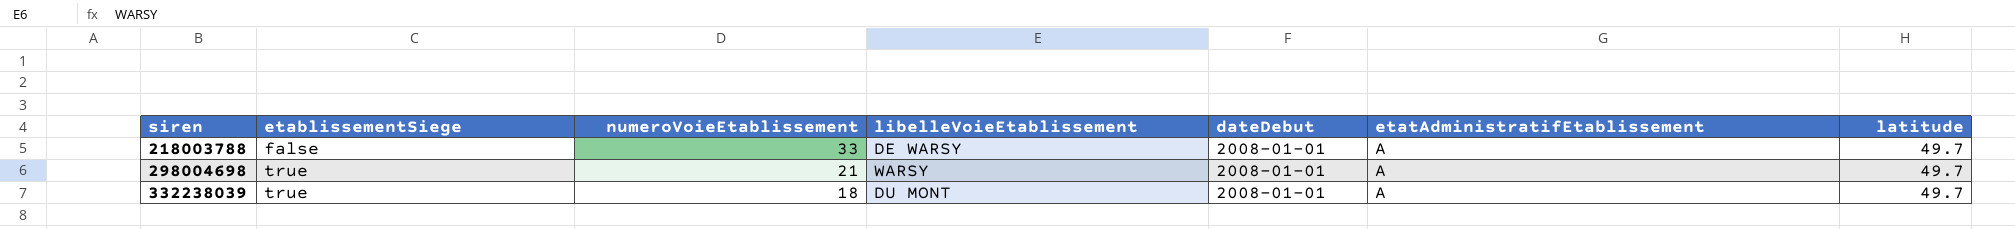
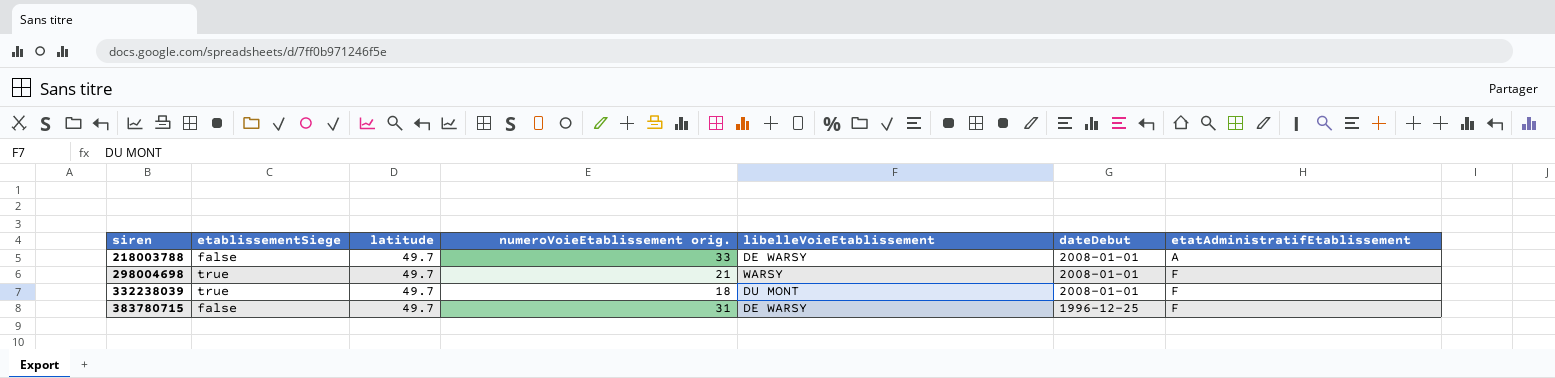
column latitude | position: 7 -> 3
column name: numeroVoieEtablissement -> numeroVoieEtablissement orig.
298004698 | etatAdministratifEtablissement: A -> F
332238039 | etatAdministratifEtablissement: A -> F
row 383780715: none -> false | 49.7 | 31 | DE WARSY | 1996-12-25 | F

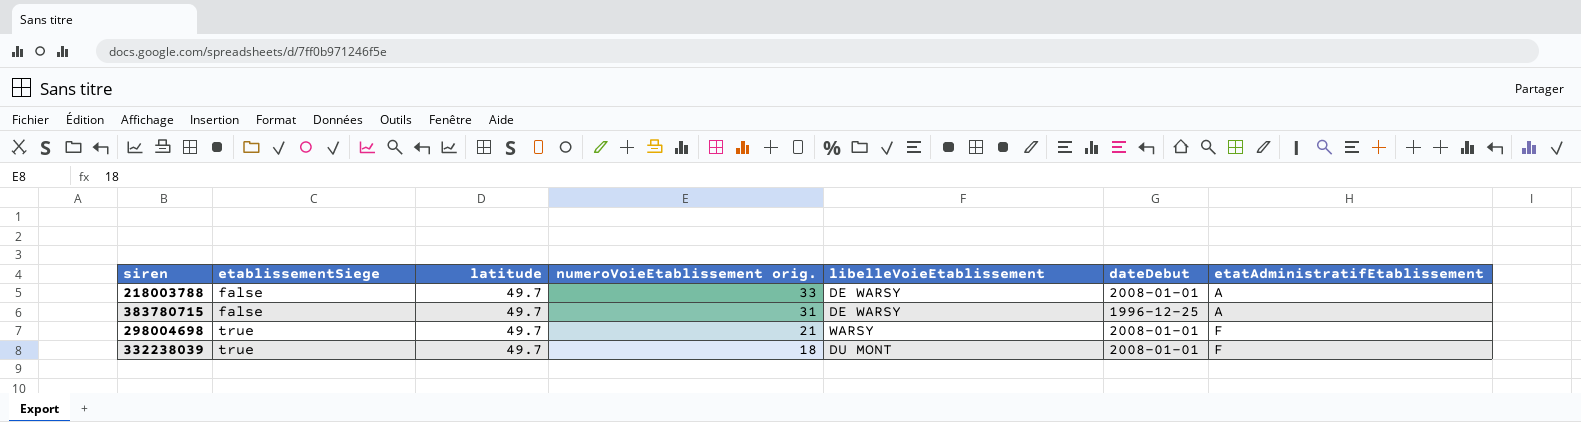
row order: siren ascending -> etablissementSiege ascending
383780715 | etatAdministratifEtablissement: F -> A

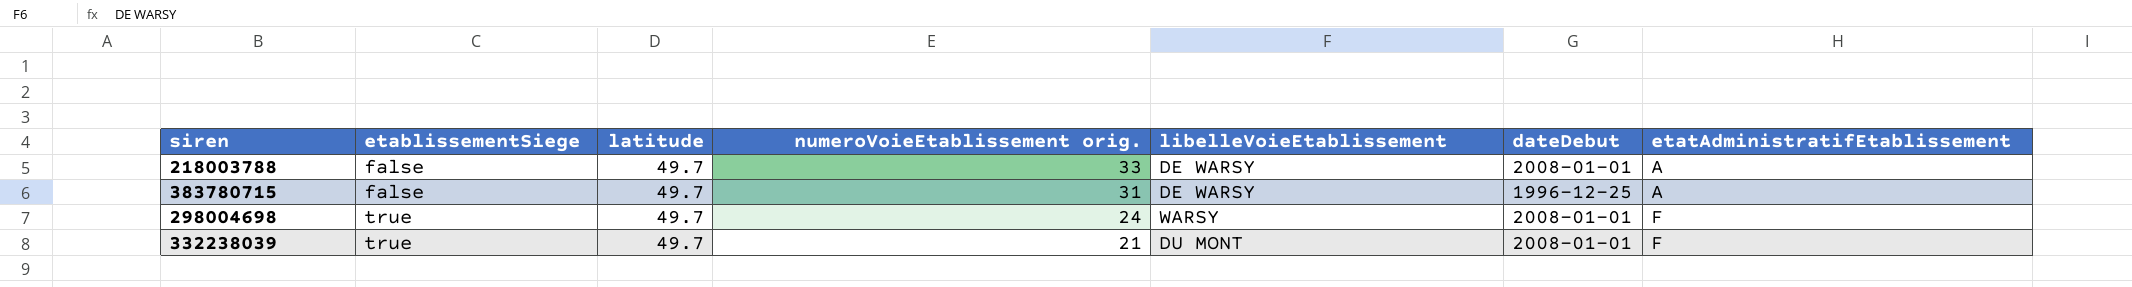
298004698 | numeroVoieEtablissement orig.: 21 -> 24
332238039 | numeroVoieEtablissement orig.: 18 -> 21

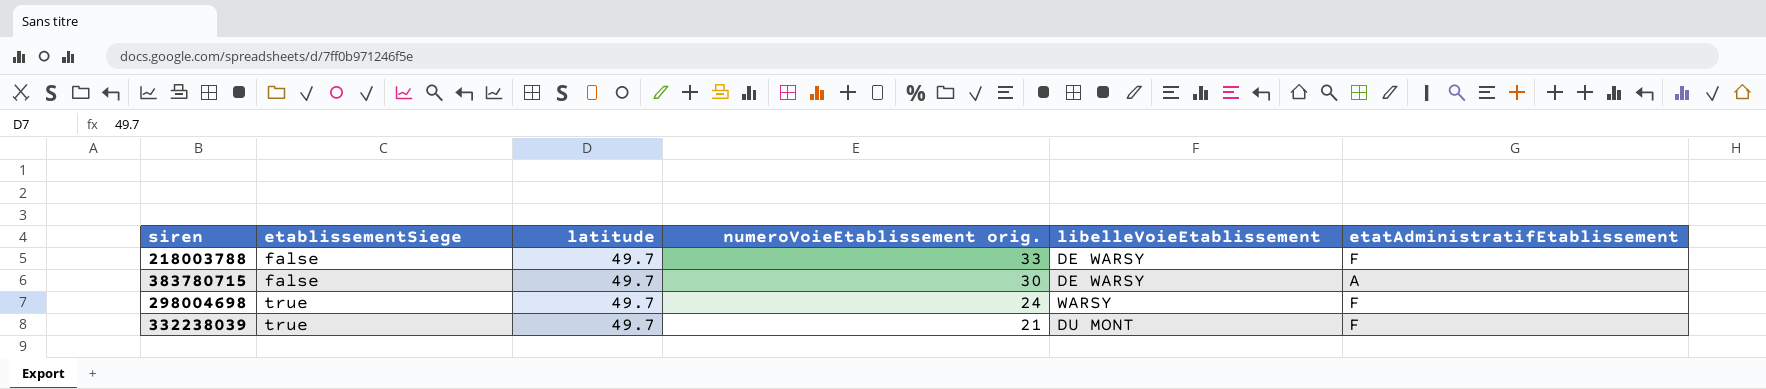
column dateDebut | position: 6 -> none
218003788 | etatAdministratifEtablissement: A -> F
383780715 | numeroVoieEtablissement orig.: 31 -> 30

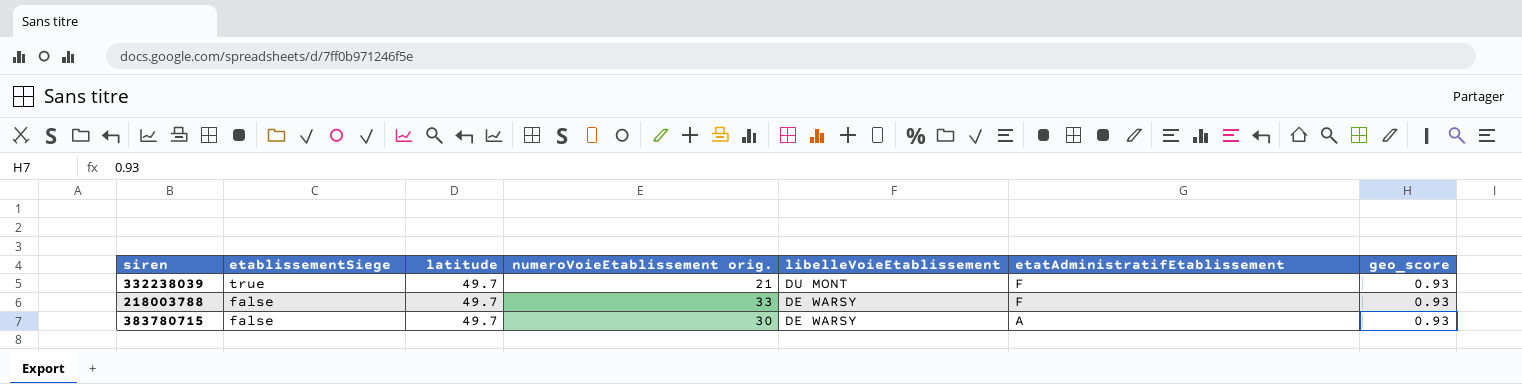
row order: etablissementSiege ascending -> etablissementSiege descending
column geo_score | position: none -> 7
row 298004698: true | 49.7 | 24 | WARSY | F -> none

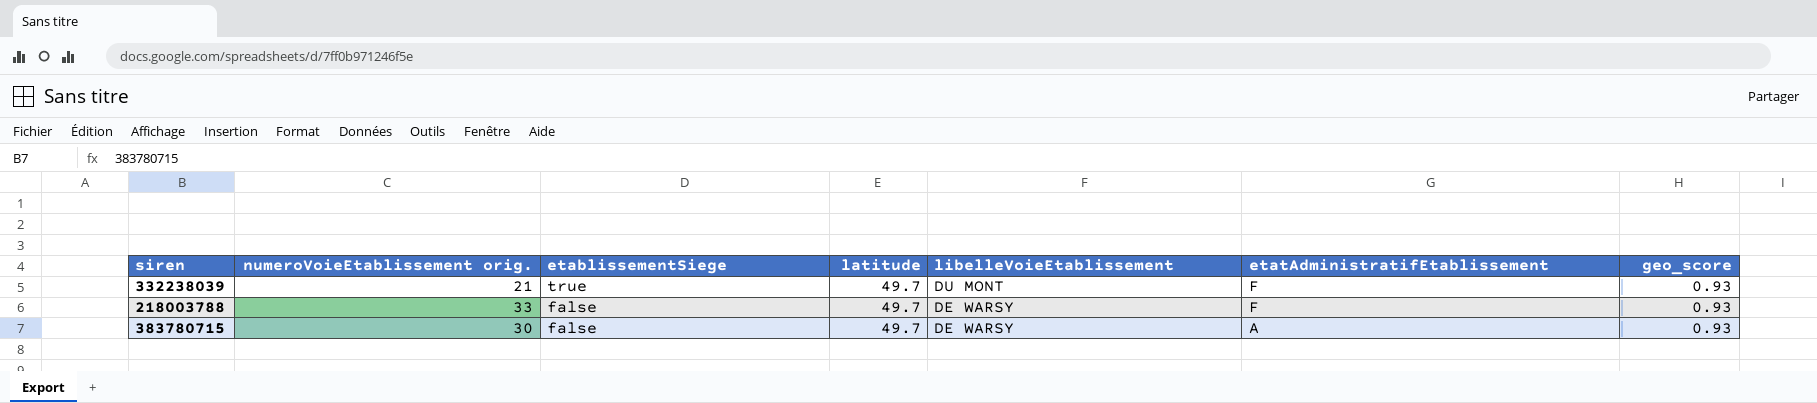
column numeroVoieEtablissement orig. | position: 4 -> 2

